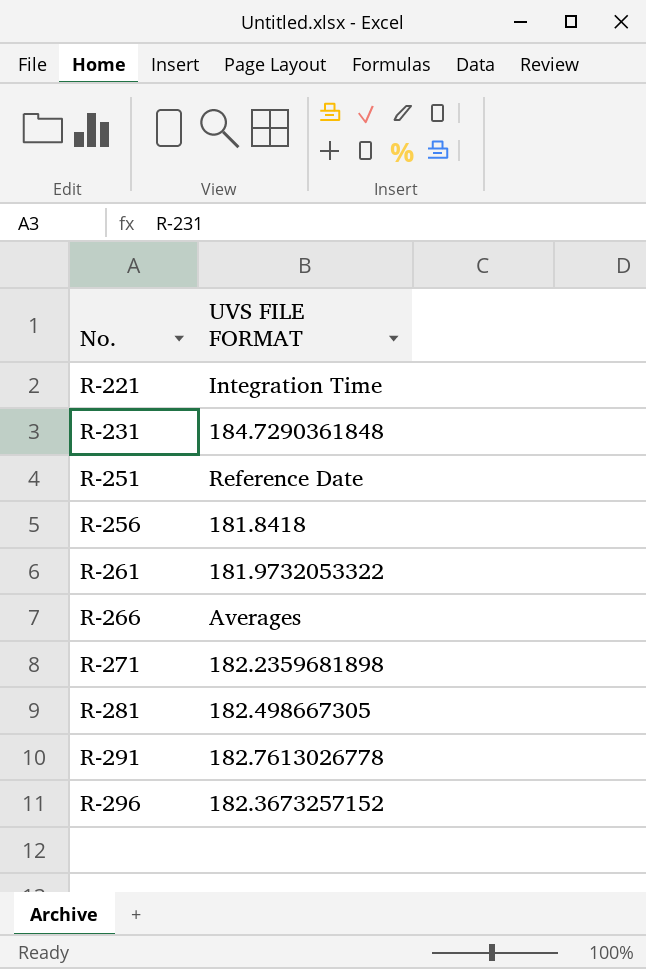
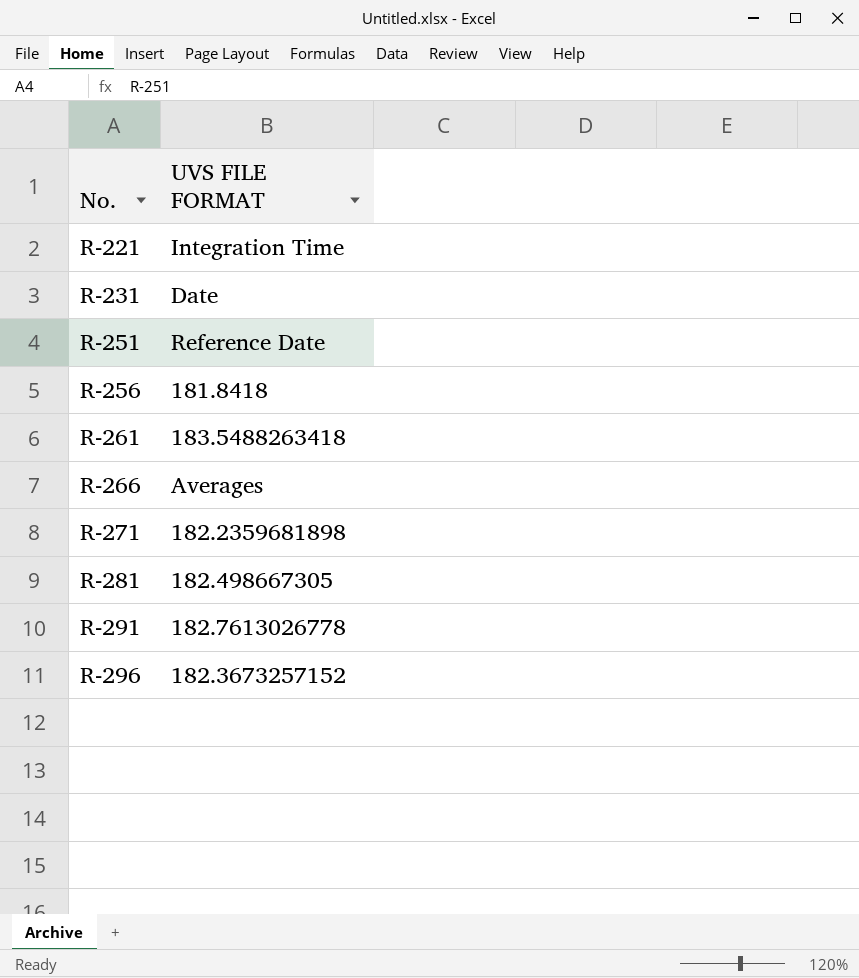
R-231 | UVS FILE FORMAT: 184.7290361848 -> Date
R-261 | UVS FILE FORMAT: 181.9732053322 -> 183.5488263418

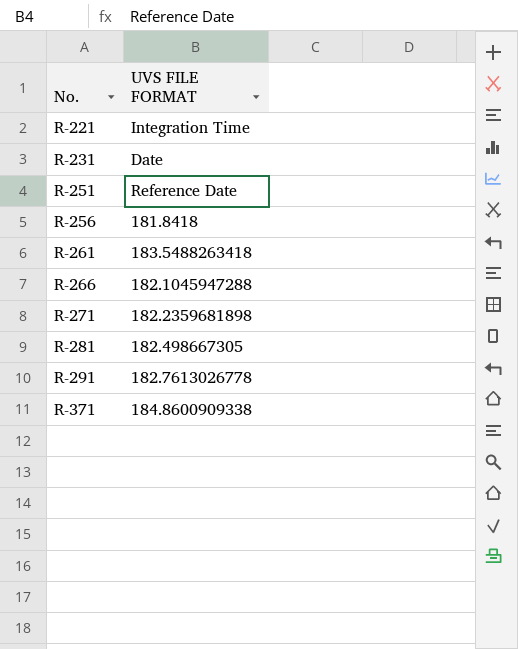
row R-296: 182.3673257152 -> none
R-266 | UVS FILE FORMAT: Averages -> 182.1045947288
row R-371: none -> 184.8600909338

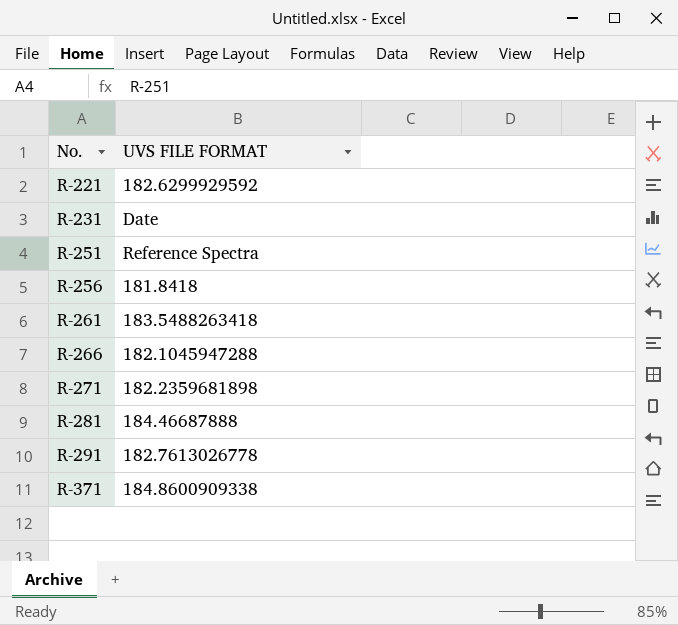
R-221 | UVS FILE FORMAT: Integration Time -> 182.6299929592
R-251 | UVS FILE FORMAT: Reference Date -> Reference Spectra
R-281 | UVS FILE FORMAT: 182.498667305 -> 184.46687888

